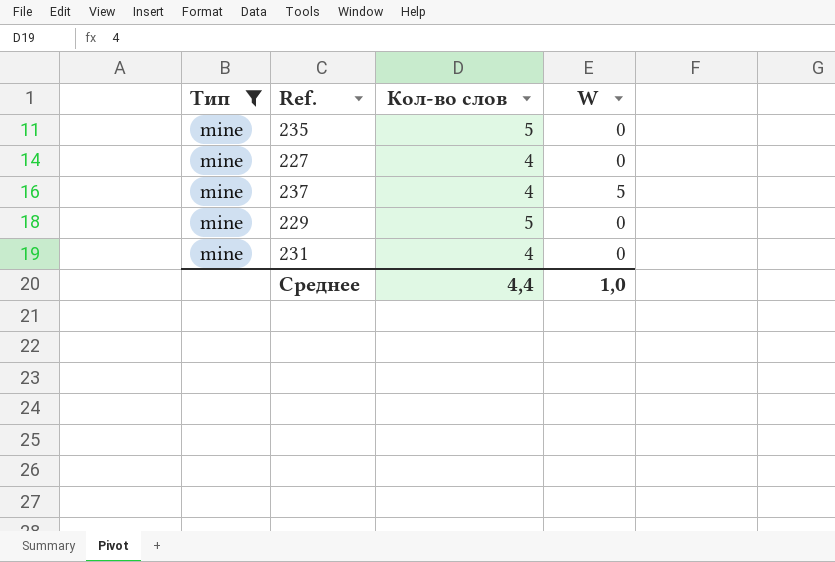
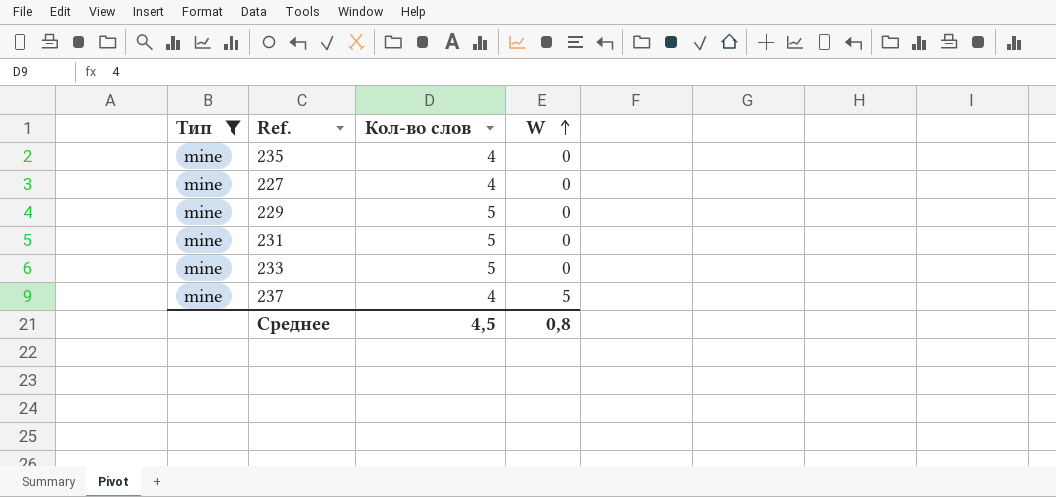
row order: none -> W ascending
235 | Кол-во слов: 5 -> 4
231 | Кол-во слов: 4 -> 5
row 233: none -> mine | 5 | 0
Среднее | Кол-во слов: 4,4 -> 4,5
Среднее | W: 1,0 -> 0,8

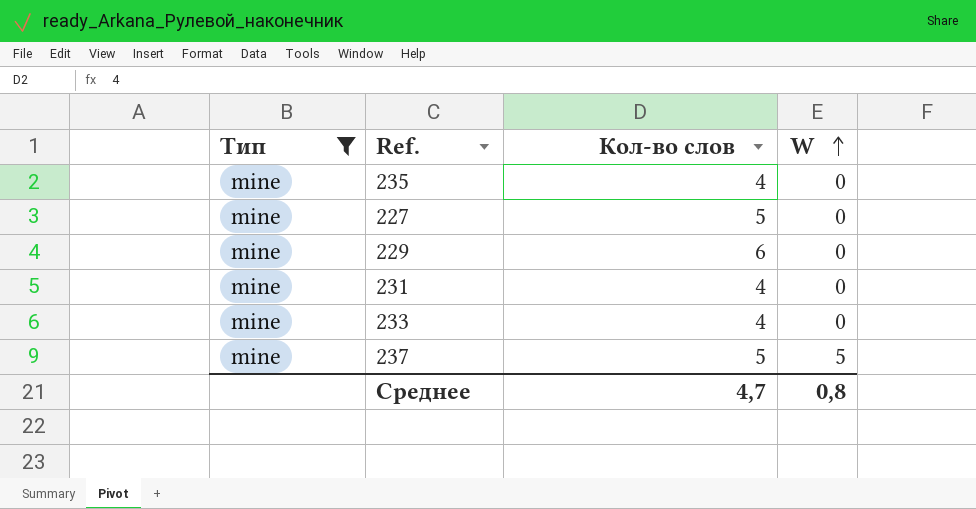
227 | Кол-во слов: 4 -> 5
229 | Кол-во слов: 5 -> 6
231 | Кол-во слов: 5 -> 4
233 | Кол-во слов: 5 -> 4
237 | Кол-во слов: 4 -> 5
Среднее | Кол-во слов: 4,5 -> 4,7

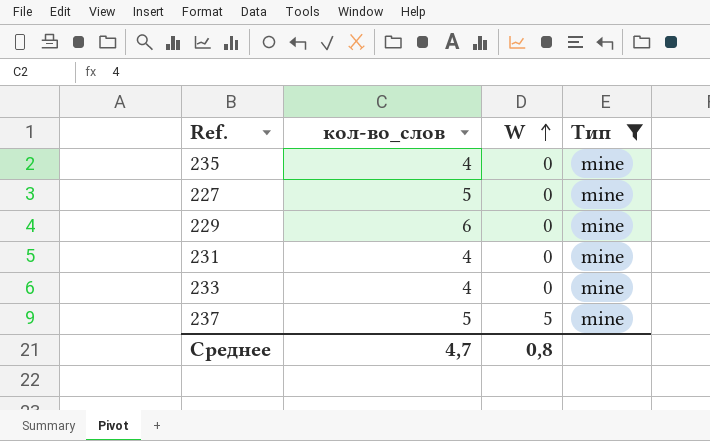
column name: Кол-во слов -> кол-во_слов
column Тип | position: 1 -> 4

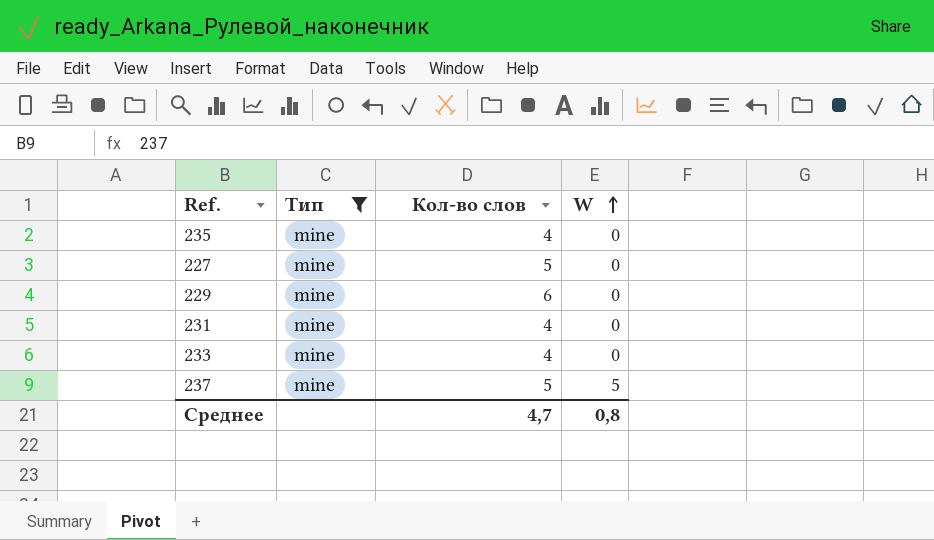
column Тип | position: 4 -> 2
column name: кол-во_слов -> Кол-во слов

